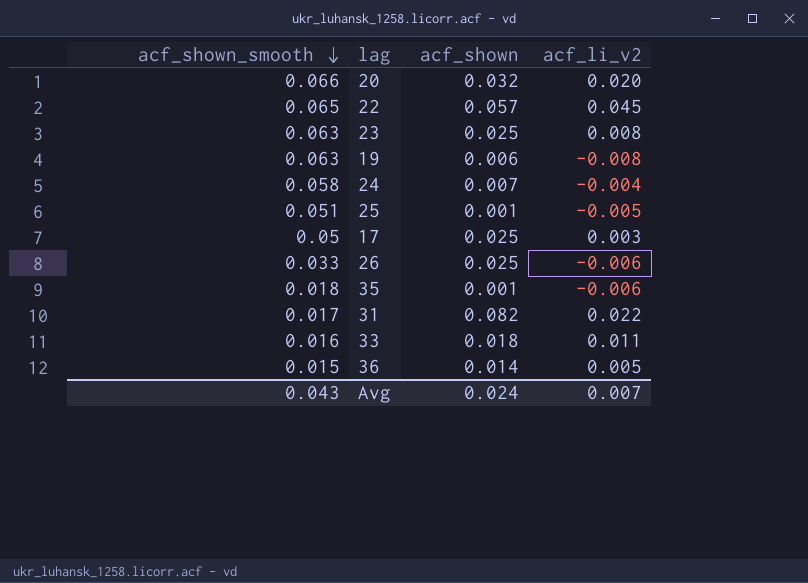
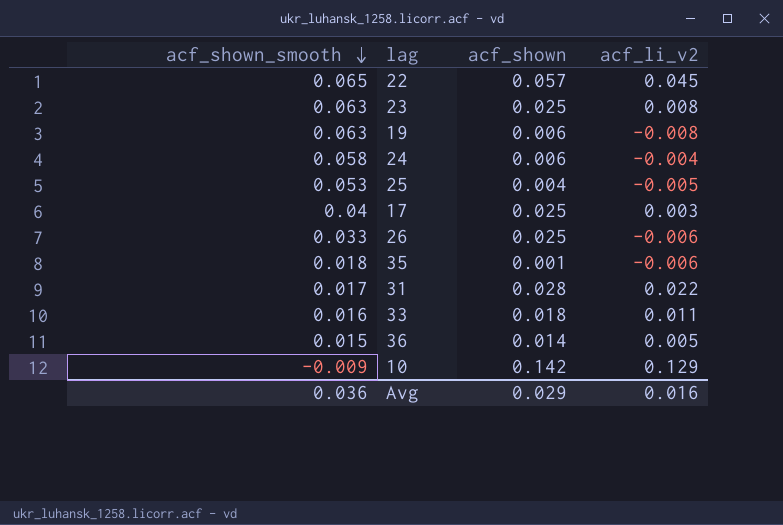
row 20: 0.066 | 0.032 | 0.020 -> none
24 | acf_shown: 0.007 -> 0.006
25 | acf_shown_smooth: 0.051 -> 0.053
25 | acf_shown: 0.001 -> 0.004
17 | acf_shown_smooth: 0.05 -> 0.04
31 | acf_shown: 0.082 -> 0.028
row 10: none -> -0.009 | 0.142 | 0.129
Avg | acf_shown_smooth: 0.043 -> 0.036
Avg | acf_shown: 0.024 -> 0.029
Avg | acf_li_v2: 0.007 -> 0.016

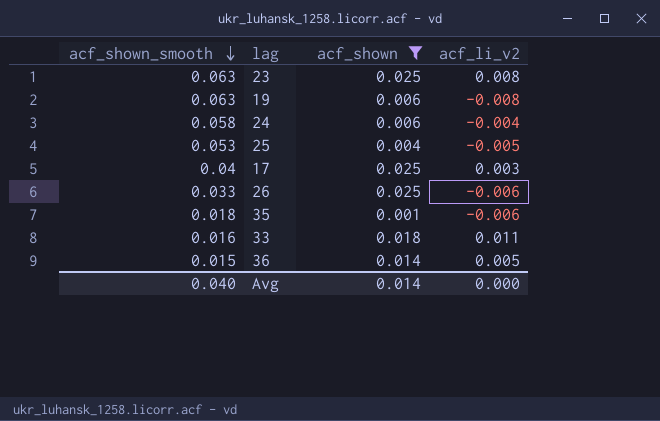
filter: none -> acf_shown <= 0.025
Avg | acf_shown_smooth: 0.036 -> 0.040
Avg | acf_shown: 0.029 -> 0.014
Avg | acf_li_v2: 0.016 -> 0.000

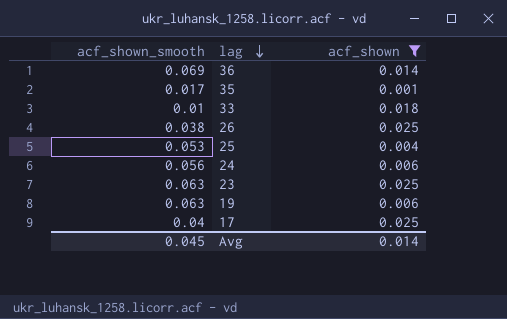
row order: acf_shown_smooth descending -> lag descending
column acf_li_v2 | position: 4 -> none
36 | acf_shown_smooth: 0.015 -> 0.069
35 | acf_shown_smooth: 0.018 -> 0.017
33 | acf_shown_smooth: 0.016 -> 0.01
26 | acf_shown_smooth: 0.033 -> 0.038
24 | acf_shown_smooth: 0.058 -> 0.056
Avg | acf_shown_smooth: 0.040 -> 0.045

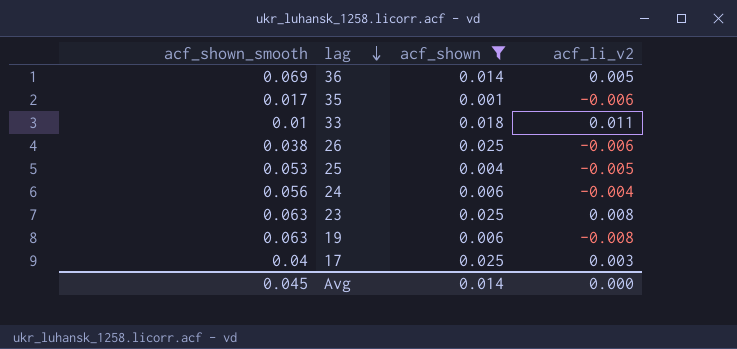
column acf_li_v2 | position: none -> 4

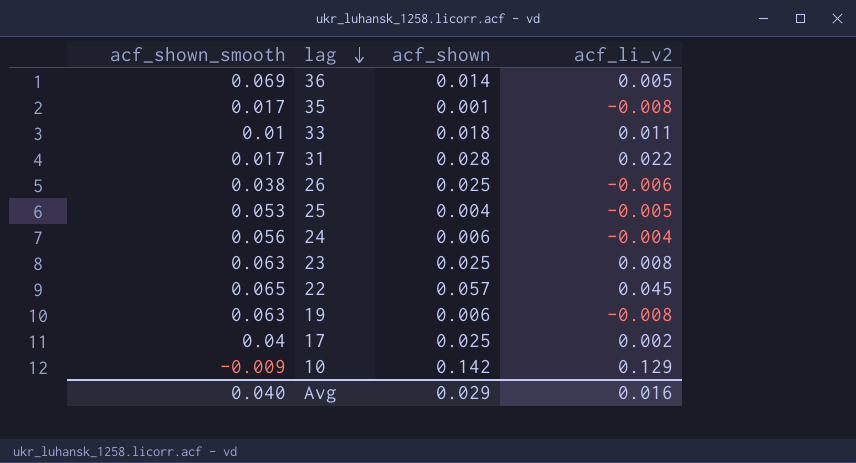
filter: acf_shown <= 0.025 -> none
35 | acf_li_v2: -0.006 -> -0.008
17 | acf_li_v2: 0.003 -> 0.002
Avg | acf_shown_smooth: 0.045 -> 0.040
Avg | acf_shown: 0.014 -> 0.029
Avg | acf_li_v2: 0.000 -> 0.016

